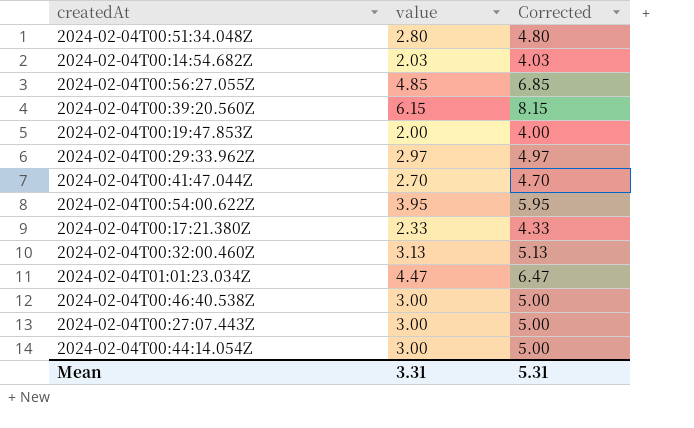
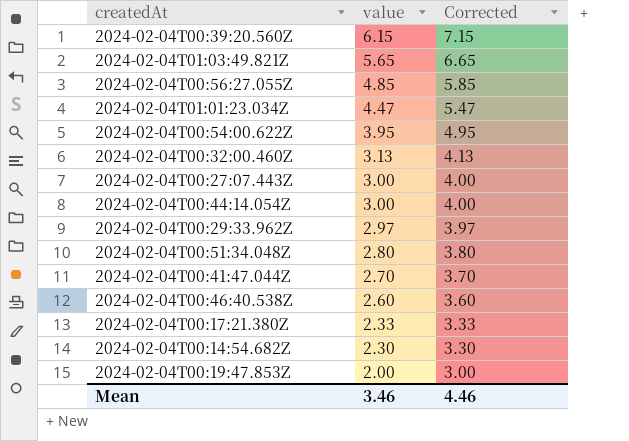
row order: none -> value descending
column Corrected | formula: [value] + 2 -> [value] + 1
row 2024-02-04T01:03:49.821Z: none -> 5.65 | 6.65
2024-02-04T00:46:40.538Z | value: 3.00 -> 2.60
2024-02-04T00:14:54.682Z | value: 2.03 -> 2.30
Mean | value: 3.31 -> 3.46
Mean | Corrected: 5.31 -> 4.46

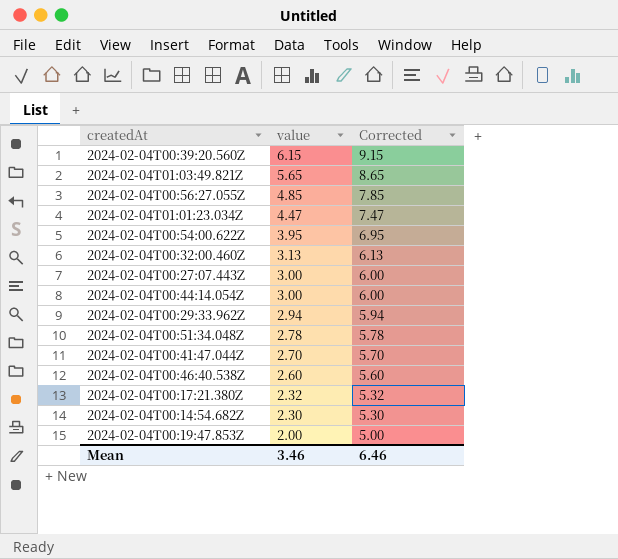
column Corrected | formula: [value] + 1 -> [value] + 3
2024-02-04T00:29:33.962Z | value: 2.97 -> 2.94
2024-02-04T00:51:34.048Z | value: 2.80 -> 2.78
2024-02-04T00:17:21.380Z | value: 2.33 -> 2.32
Mean | Corrected: 4.46 -> 6.46

